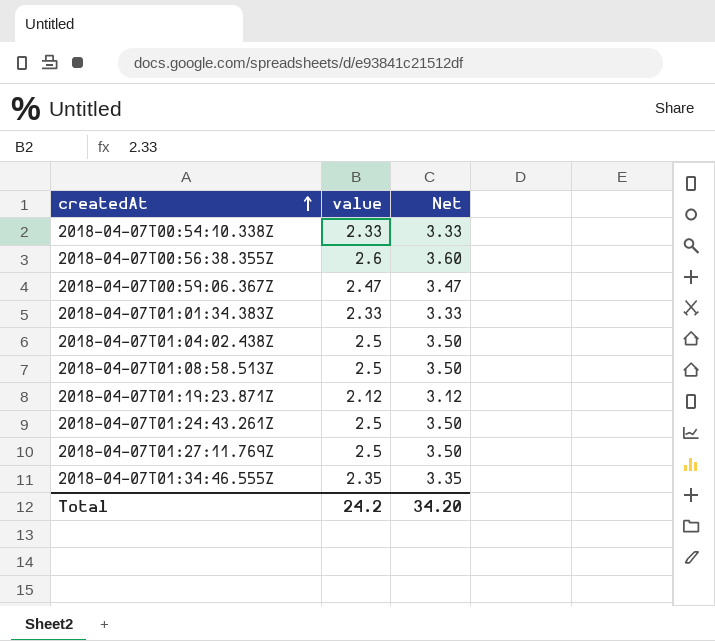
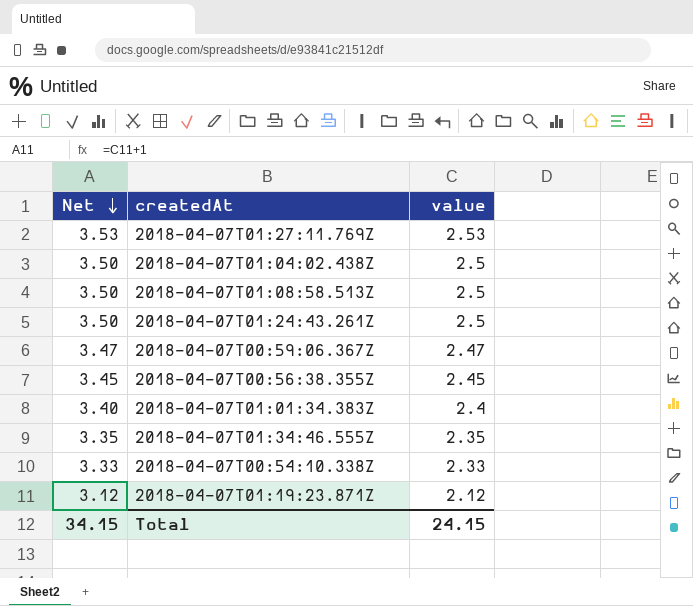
row order: createdAt ascending -> Net descending
column Net | position: 3 -> 1
2018-04-07T01:27:11.769Z | Net: 3.50 -> 3.53
2018-04-07T01:27:11.769Z | value: 2.5 -> 2.53
2018-04-07T00:56:38.355Z | Net: 3.60 -> 3.45
2018-04-07T00:56:38.355Z | value: 2.6 -> 2.45
2018-04-07T01:01:34.383Z | Net: 3.33 -> 3.40
2018-04-07T01:01:34.383Z | value: 2.33 -> 2.4
Total | Net: 34.20 -> 34.15
Total | value: 24.2 -> 24.15

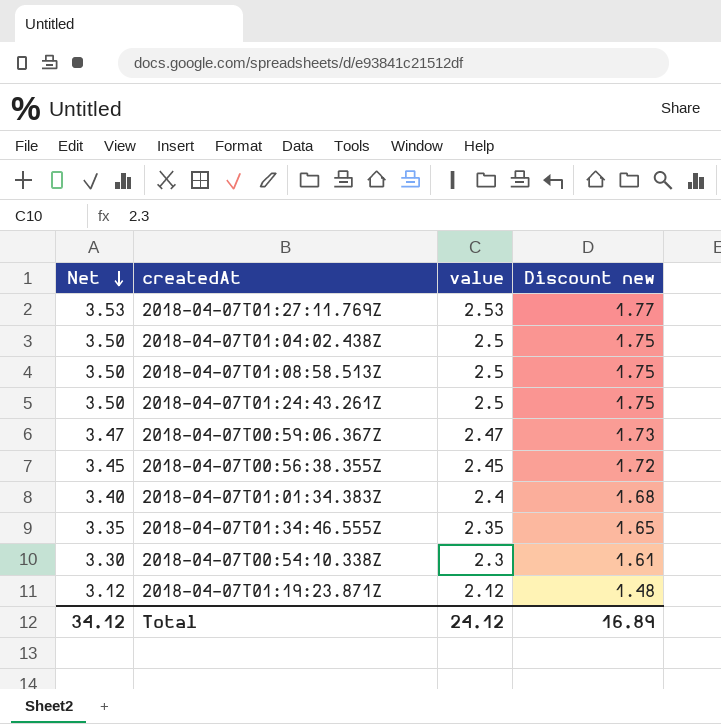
column Discount new | formula: none -> [value] * 0.7
2018-04-07T00:54:10.338Z | Net: 3.33 -> 3.30
2018-04-07T00:54:10.338Z | value: 2.33 -> 2.3
Total | Net: 34.15 -> 34.12
Total | value: 24.15 -> 24.12

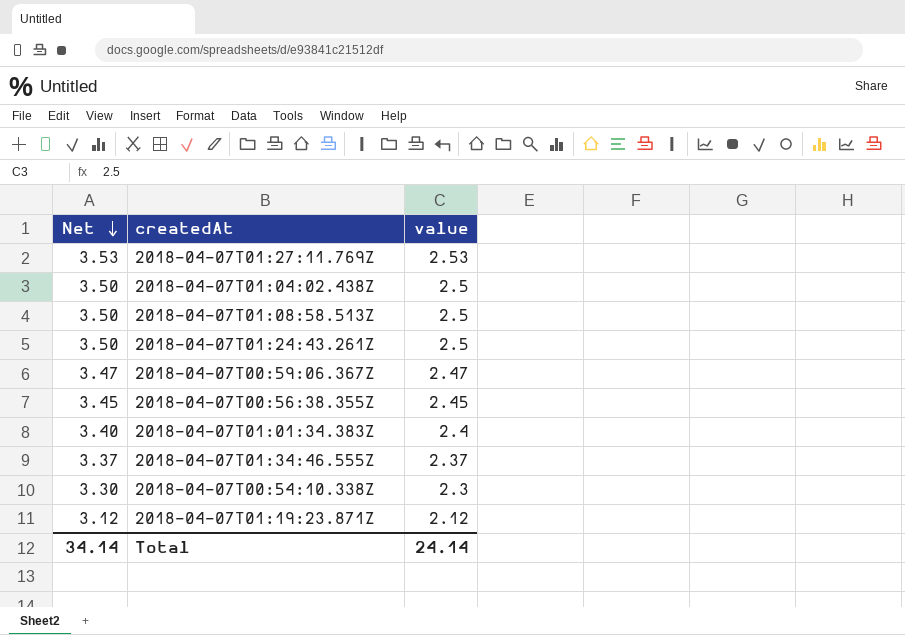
column Discount new | formula: [value] * 0.7 -> none
2018-04-07T01:34:46.555Z | Net: 3.35 -> 3.37
2018-04-07T01:34:46.555Z | value: 2.35 -> 2.37
Total | Net: 34.12 -> 34.14
Total | value: 24.12 -> 24.14

